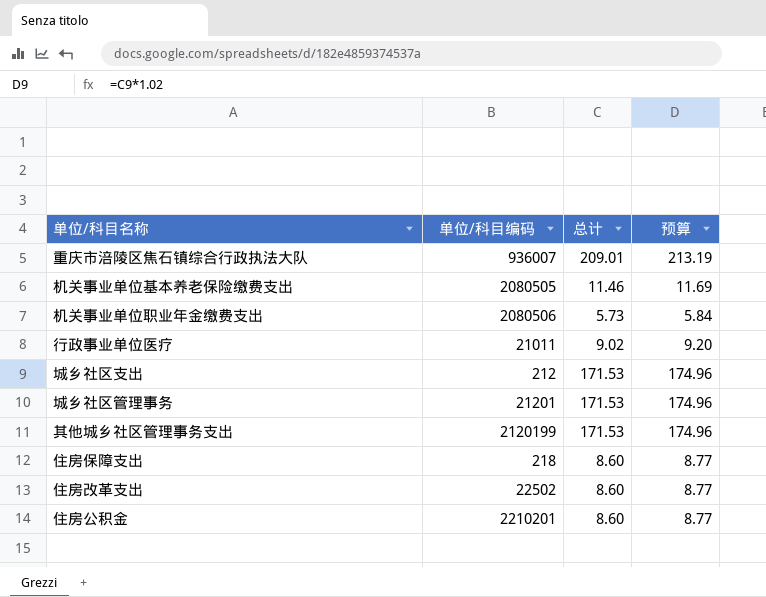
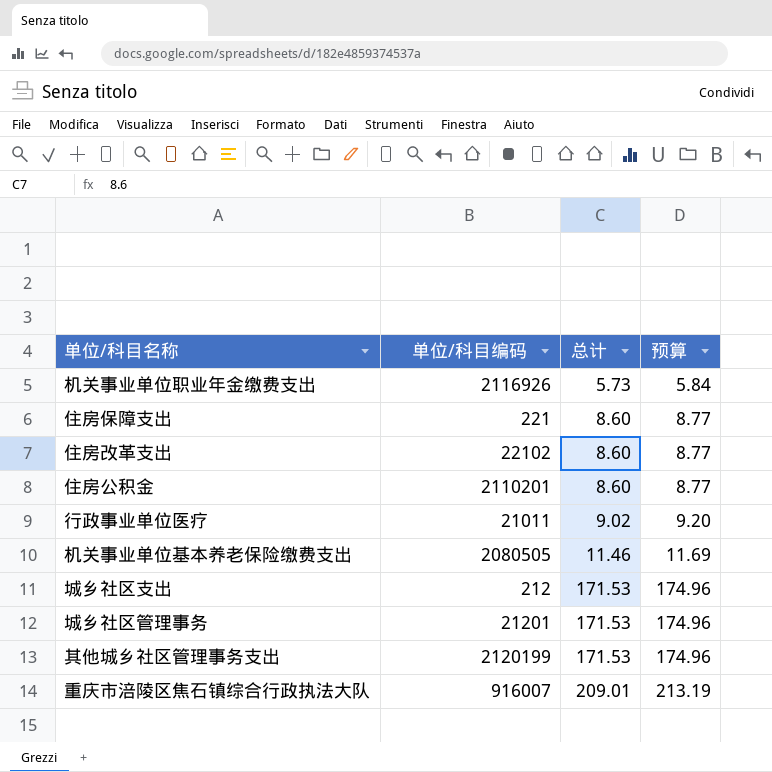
row order: none -> 总计 ascending
机关事业单位职业年金缴费支出 | 单位/科目编码: 2080506 -> 2116926
住房保障支出 | 单位/科目编码: 218 -> 221
住房改革支出 | 单位/科目编码: 22502 -> 22102
住房公积金 | 单位/科目编码: 2210201 -> 2110201
重庆市涪陵区焦石镇综合行政执法大队 | 单位/科目编码: 936007 -> 916007

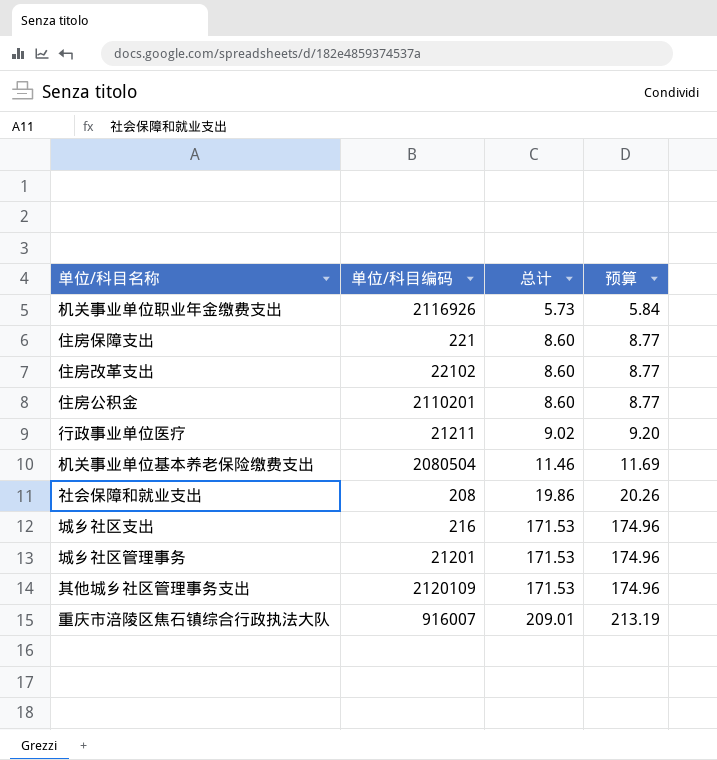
行政事业单位医疗 | 单位/科目编码: 21011 -> 21211
机关事业单位基本养老保险缴费支出 | 单位/科目编码: 2080505 -> 2080504
row 社会保障和就业支出: none -> 208 | 19.86 | 20.26
城乡社区支出 | 单位/科目编码: 212 -> 216
其他城乡社区管理事务支出 | 单位/科目编码: 2120199 -> 2120109

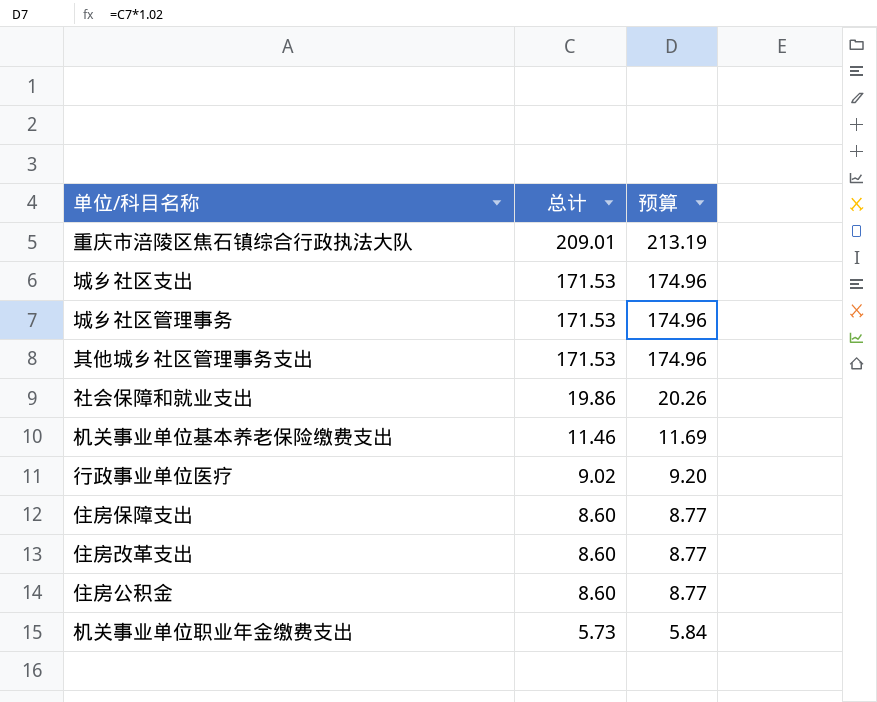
row order: 总计 ascending -> 总计 descending
column 单位/科目编码 | position: 2 -> none

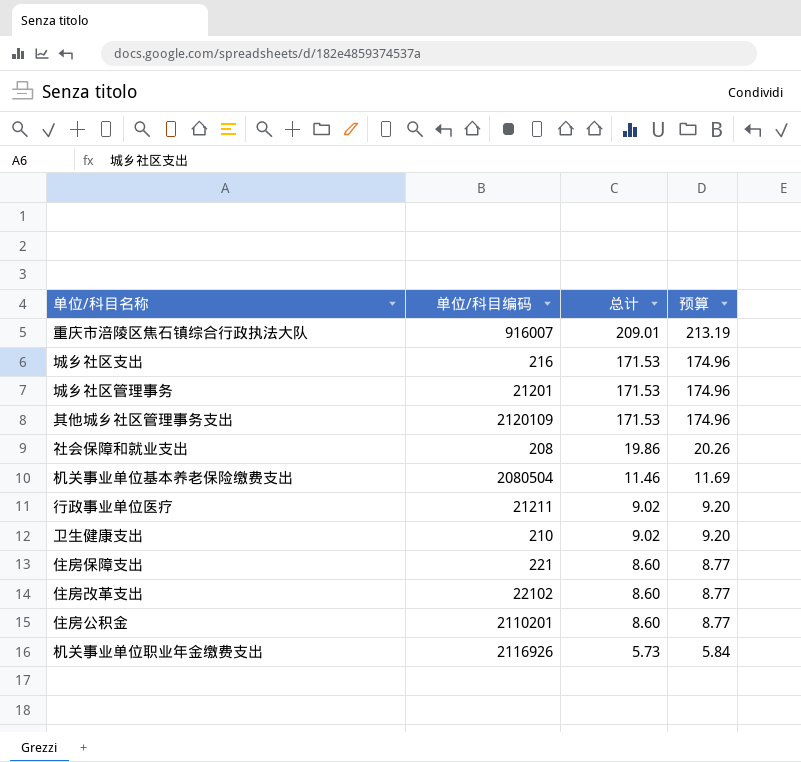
column 单位/科目编码 | position: none -> 2
row 卫生健康支出: none -> 210 | 9.02 | 9.20

